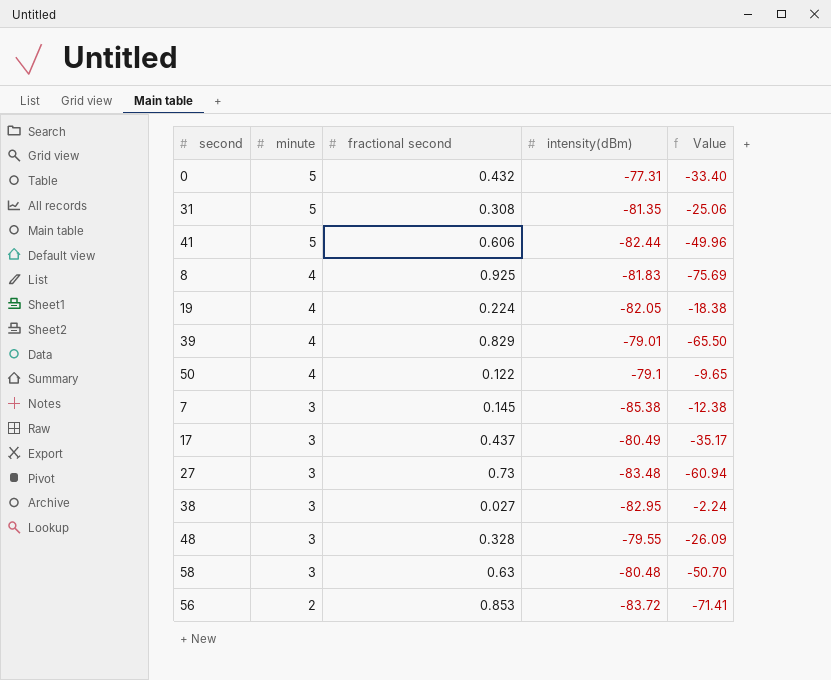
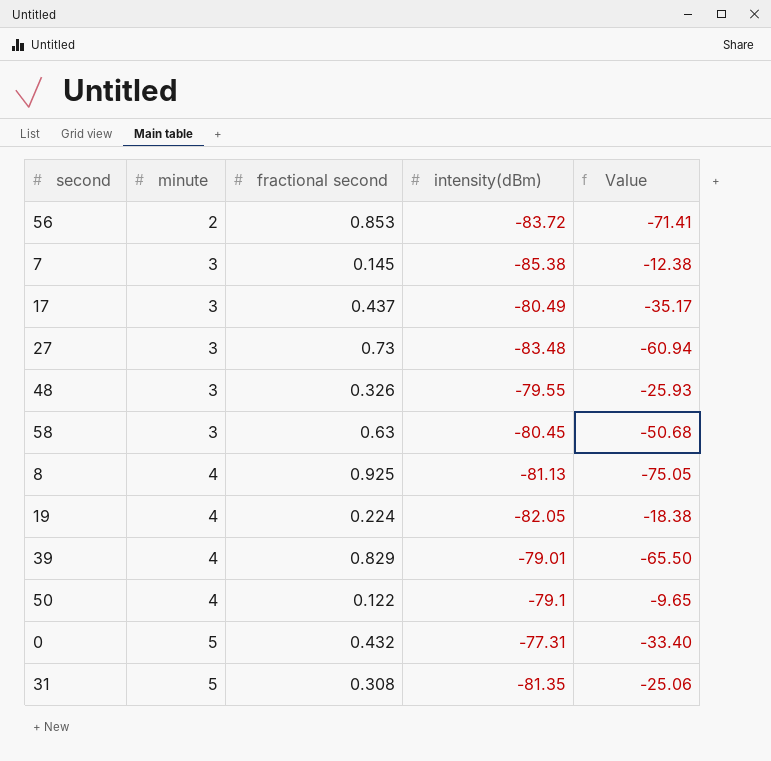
row order: minute descending -> minute ascending
row 41: 5 | 0.606 | -82.44 | -49.96 -> none
row 38: 3 | 0.027 | -82.95 | -2.24 -> none
48 | fractional second: 0.328 -> 0.326
48 | Value: -26.09 -> -25.93
58 | intensity(dBm): -80.48 -> -80.45
58 | Value: -50.70 -> -50.68
8 | intensity(dBm): -81.83 -> -81.13
8 | Value: -75.69 -> -75.05

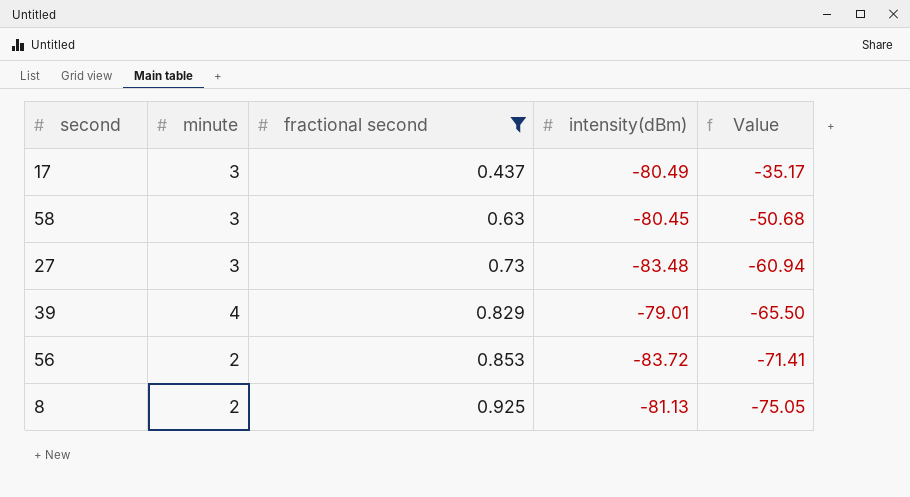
filter: none -> fractional second >= 0.437
row order: minute ascending -> fractional second ascending
8 | minute: 4 -> 2

